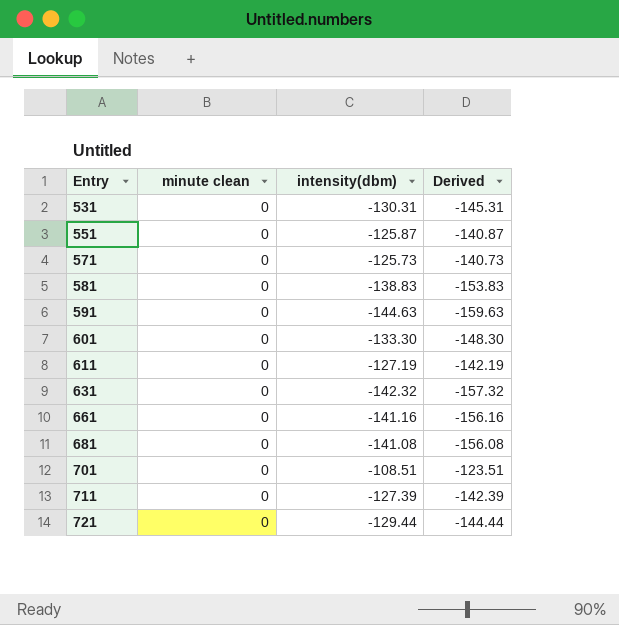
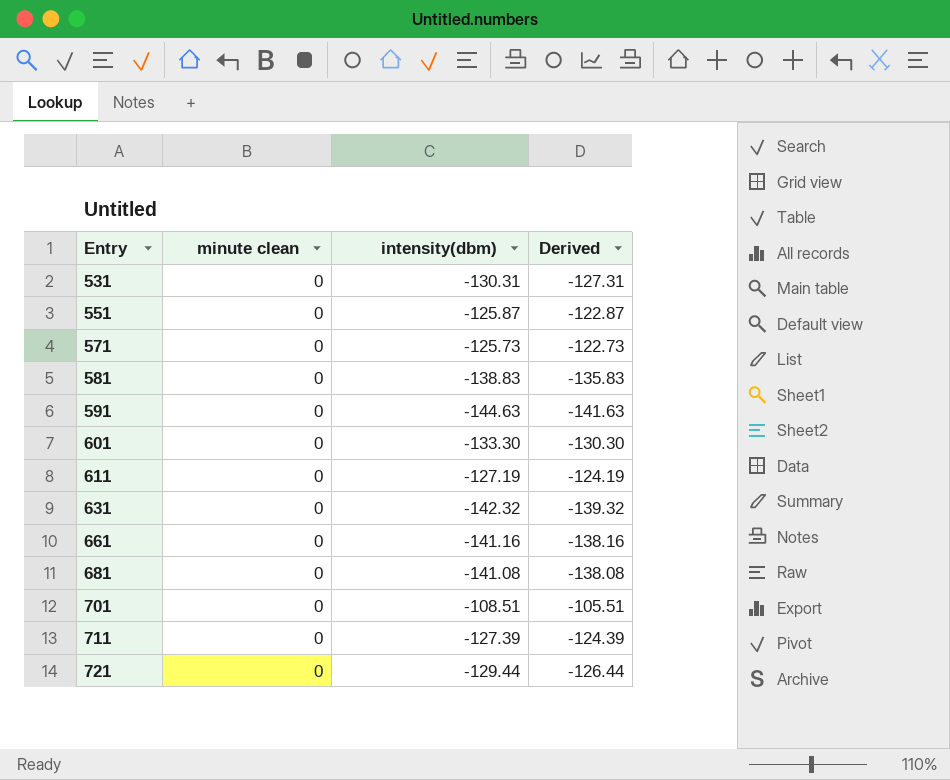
column Derived | formula: [intensity(dbm)] - 15 -> [intensity(dbm)] + 3

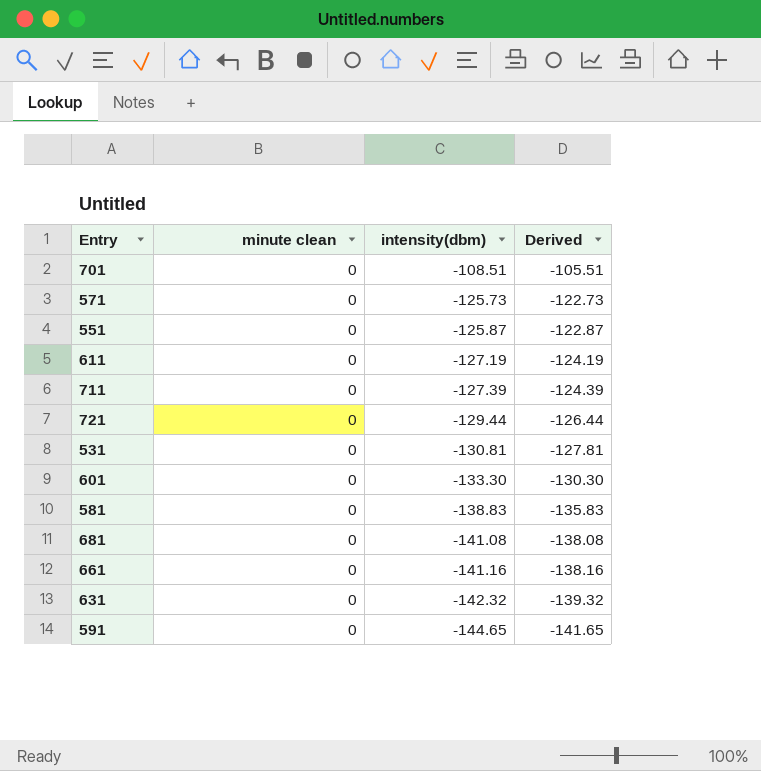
row order: Entry ascending -> intensity(dbm) descending
531 | intensity(dbm): -130.31 -> -130.81
531 | Derived: -127.31 -> -127.81
591 | intensity(dbm): -144.63 -> -144.65
591 | Derived: -141.63 -> -141.65

